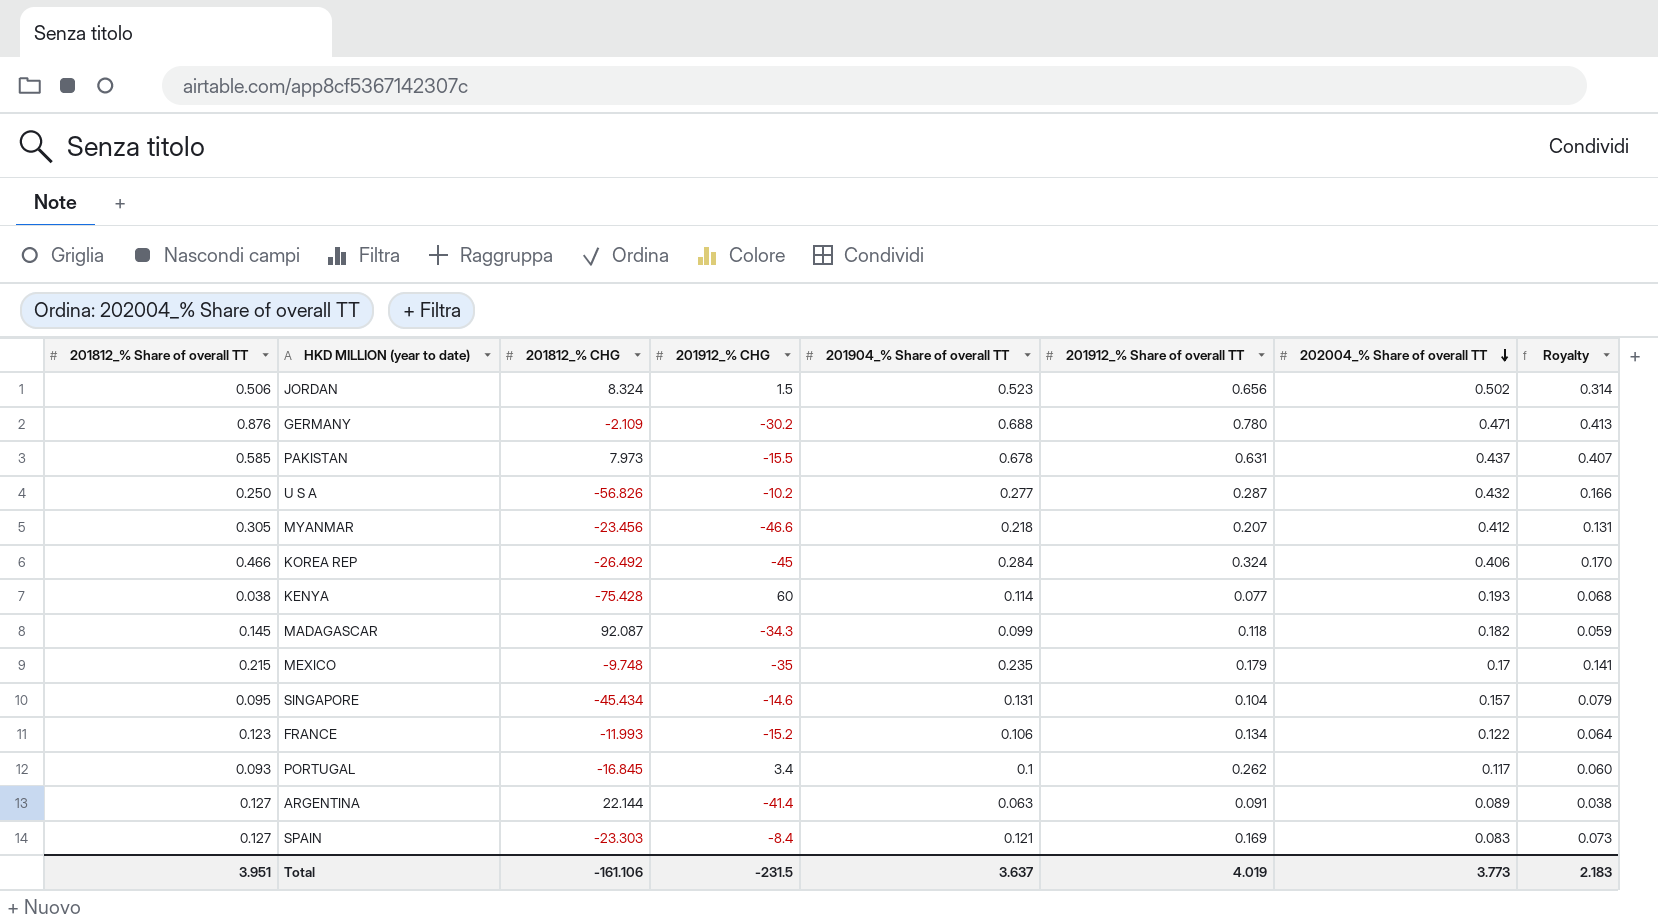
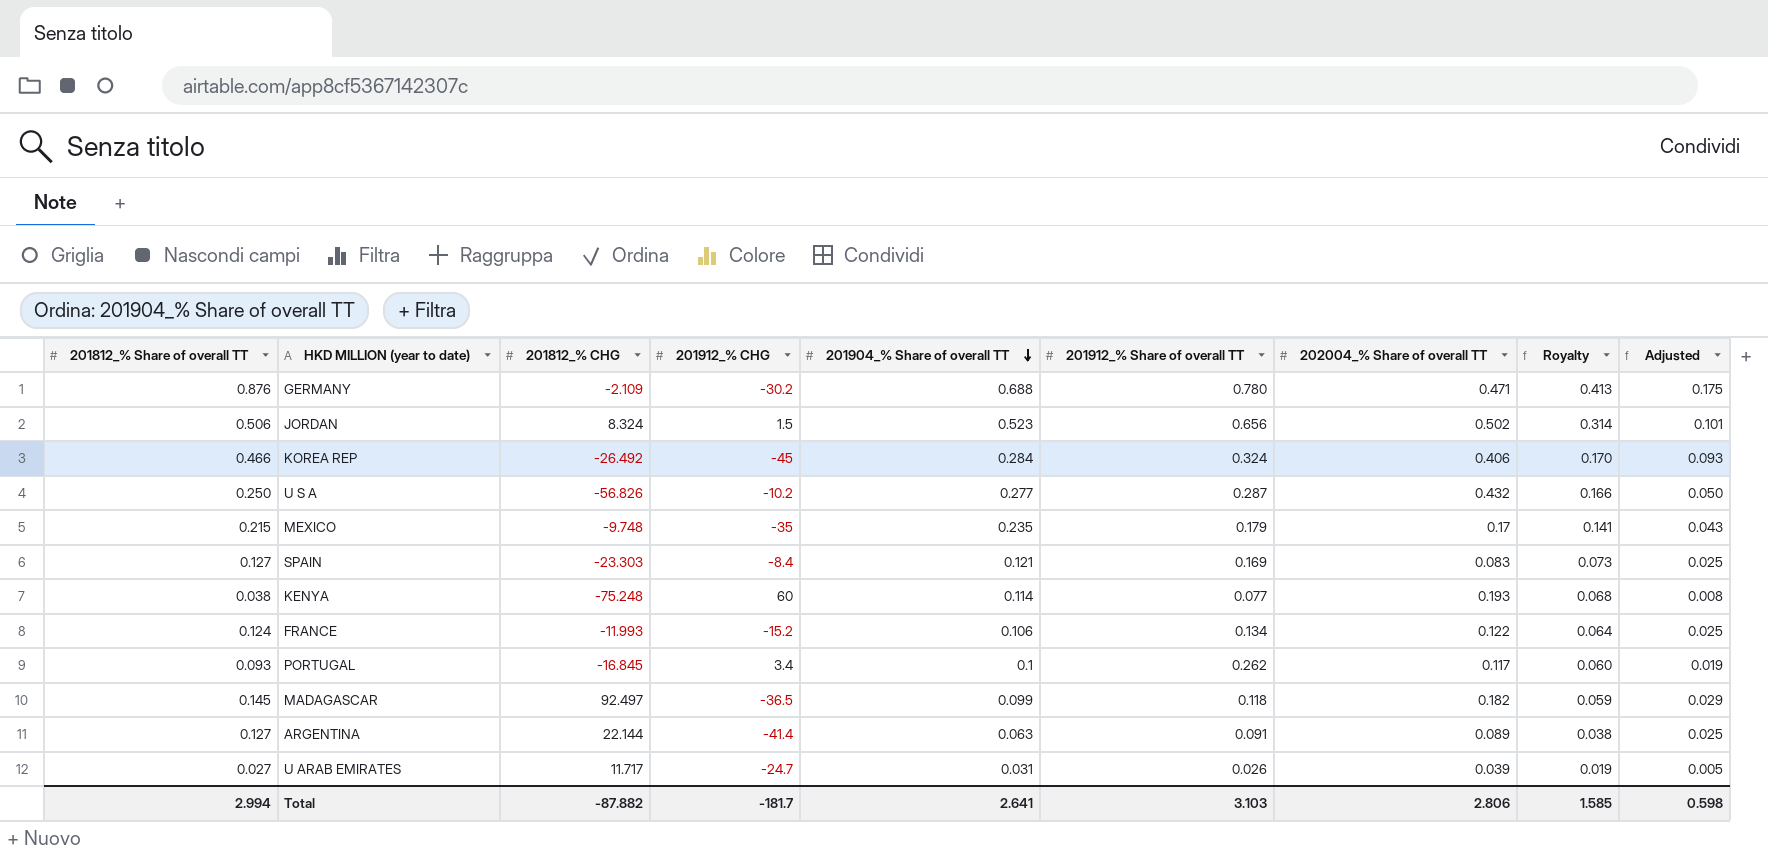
row order: 202004_% Share of overall TT descending -> 201904_% Share of overall TT descending
column Adjusted | formula: none -> [201812_% Share of overall TT] * 0.2
row PAKISTAN: 0.585 | 7.973 | -15.5 | 0.678 | 0.631 | 0.437 | 0.407 -> none
row MYANMAR: 0.305 | -23.456 | -46.6 | 0.218 | 0.207 | 0.412 | 0.131 -> none
row SINGAPORE: 0.095 | -45.434 | -14.6 | 0.131 | 0.104 | 0.157 | 0.079 -> none
KENYA | 201812_% CHG: -75.428 -> -75.248
FRANCE | 201812_% Share of overall TT: 0.123 -> 0.124
MADAGASCAR | 201812_% CHG: 92.087 -> 92.497
MADAGASCAR | 201912_% CHG: -34.3 -> -36.5
row U ARAB EMIRATES: none -> 0.027 | 11.717 | -24.7 | 0.031 | 0.026 | 0.039 | 0.019 | 0.005
Total | 201812_% Share of overall TT: 3.951 -> 2.994
Total | 201812_% CHG: -161.106 -> -87.882
Total | 201912_% CHG: -231.5 -> -181.7
Total | 201904_% Share of overall TT: 3.637 -> 2.641
Total | 201912_% Share of overall TT: 4.019 -> 3.103
Total | 202004_% Share of overall TT: 3.773 -> 2.806
Total | Royalty: 2.183 -> 1.585

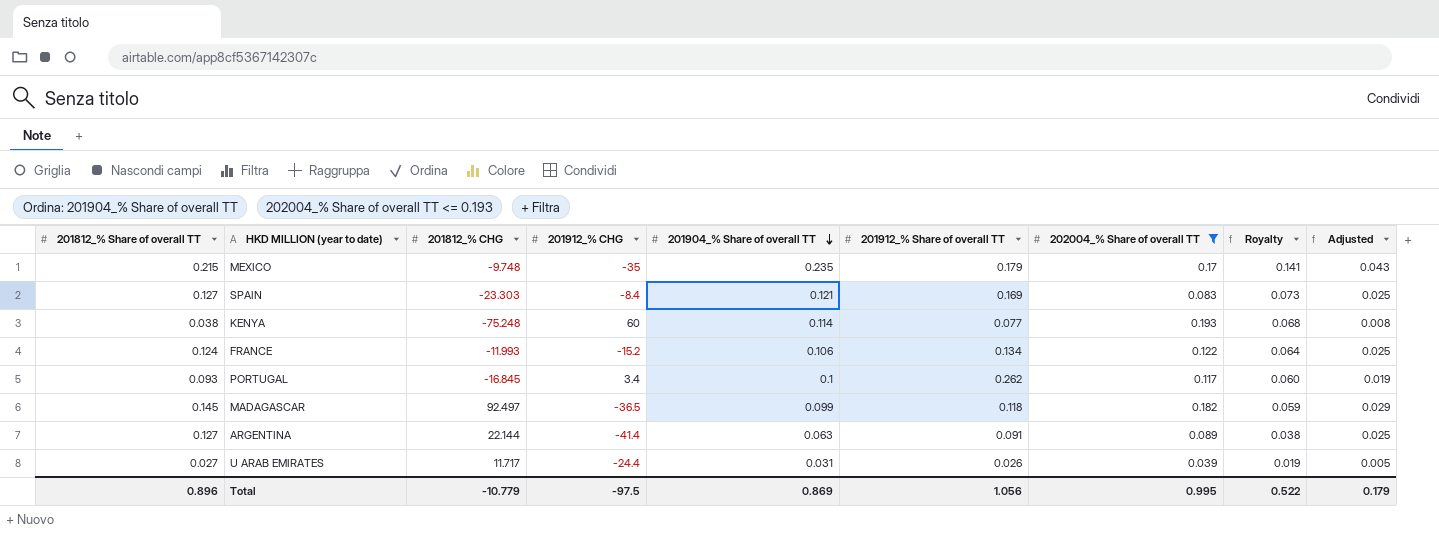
filter: none -> 202004_% Share of overall TT <= 0.193
U ARAB EMIRATES | 201912_% CHG: -24.7 -> -24.4
Total | 201812_% Share of overall TT: 2.994 -> 0.896
Total | 201812_% CHG: -87.882 -> -10.779
Total | 201912_% CHG: -181.7 -> -97.5
Total | 201904_% Share of overall TT: 2.641 -> 0.869
Total | 201912_% Share of overall TT: 3.103 -> 1.056
Total | 202004_% Share of overall TT: 2.806 -> 0.995
Total | Royalty: 1.585 -> 0.522
Total | Adjusted: 0.598 -> 0.179

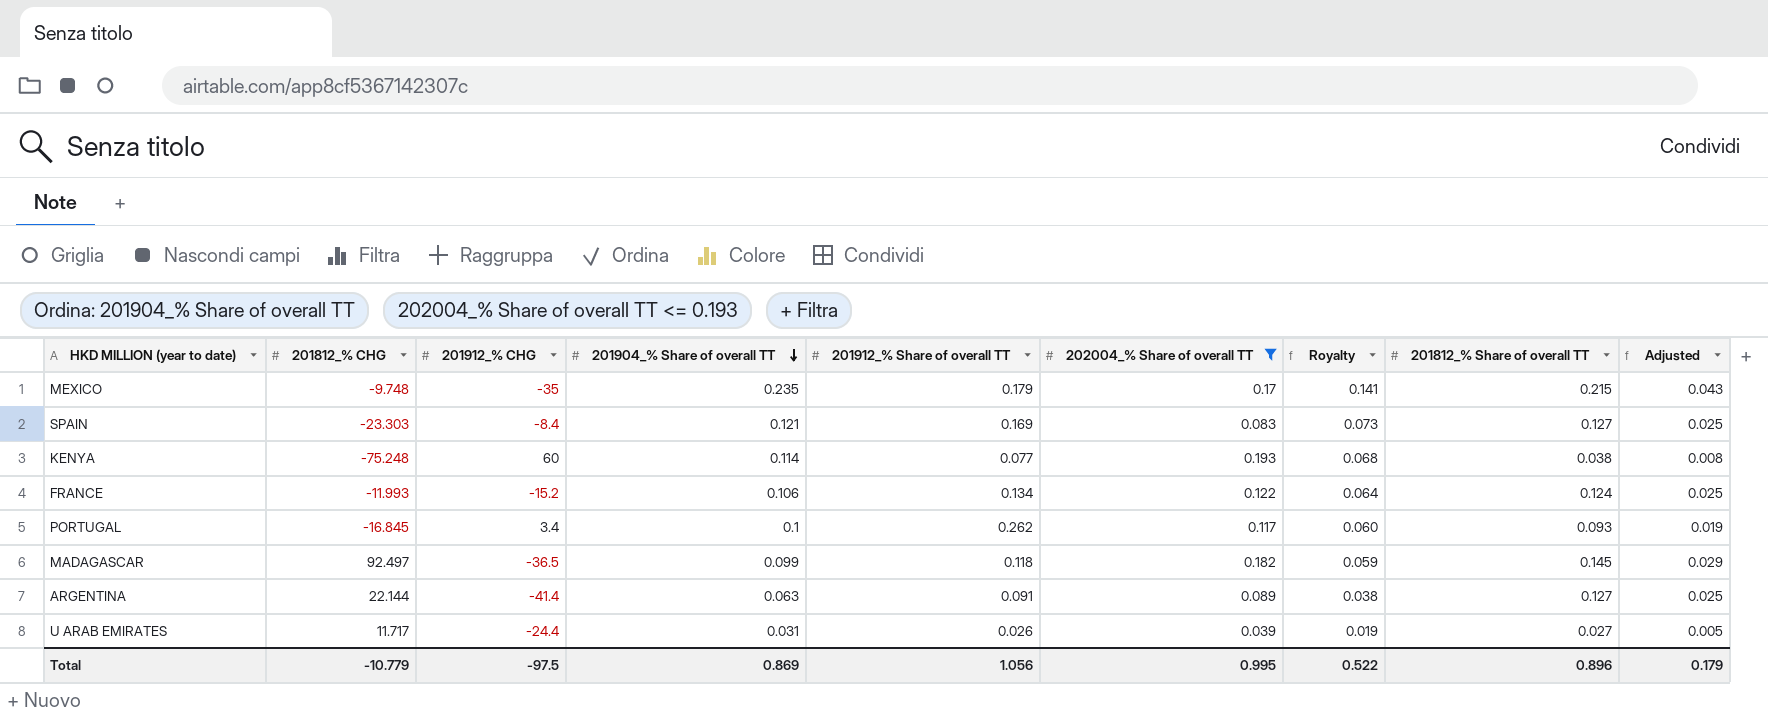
column 201812_% Share of overall TT | position: 1 -> 8

